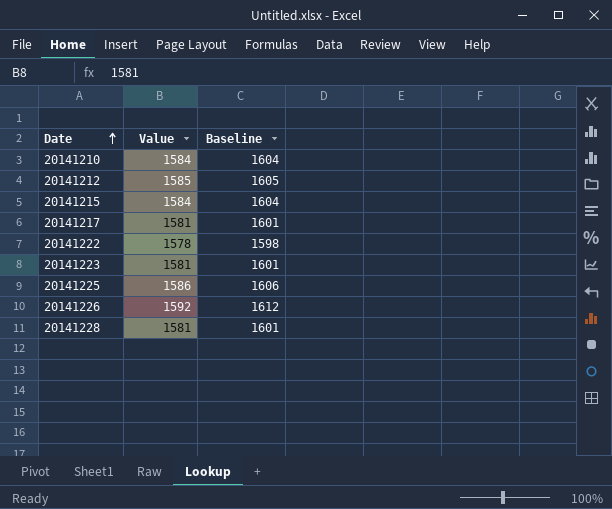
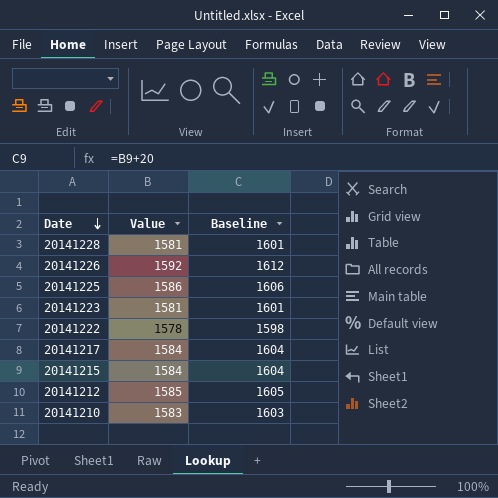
row order: Date ascending -> Date descending
20141217 | Value: 1581 -> 1584
20141217 | Baseline: 1601 -> 1604
20141210 | Value: 1584 -> 1583
20141210 | Baseline: 1604 -> 1603

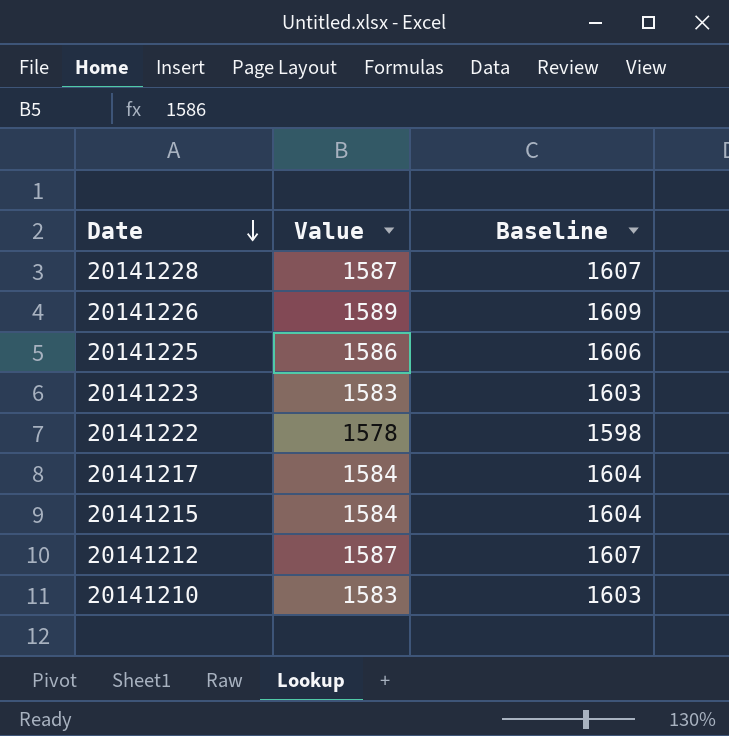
20141228 | Value: 1581 -> 1587
20141228 | Baseline: 1601 -> 1607
20141226 | Value: 1592 -> 1589
20141226 | Baseline: 1612 -> 1609
20141223 | Value: 1581 -> 1583
20141223 | Baseline: 1601 -> 1603
20141212 | Value: 1585 -> 1587
20141212 | Baseline: 1605 -> 1607

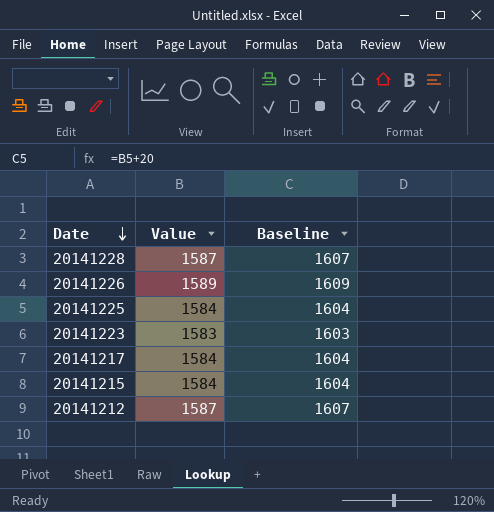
row 20141222: 1578 | 1598 -> none
row 20141210: 1583 | 1603 -> none
20141225 | Value: 1586 -> 1584
20141225 | Baseline: 1606 -> 1604

